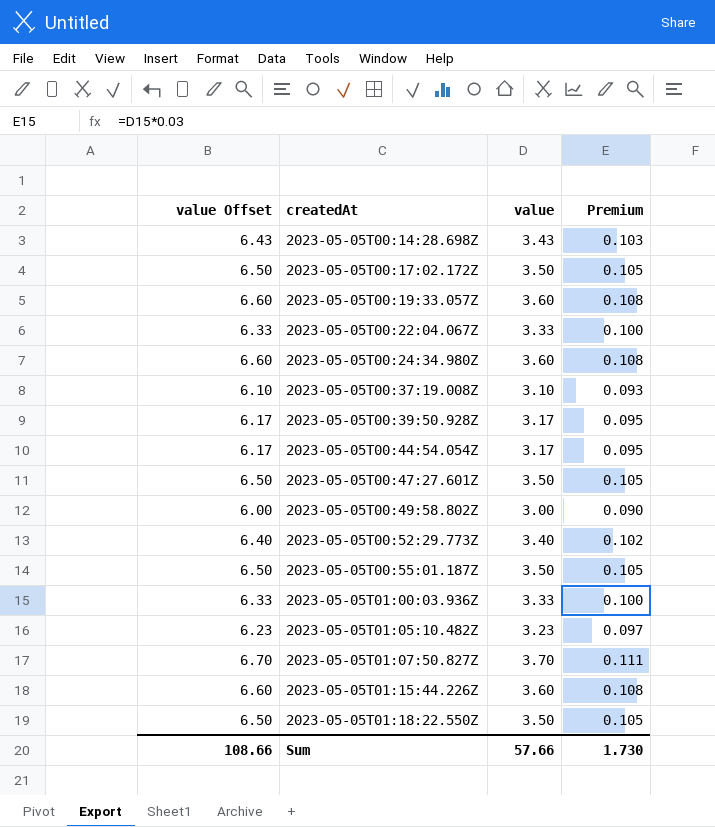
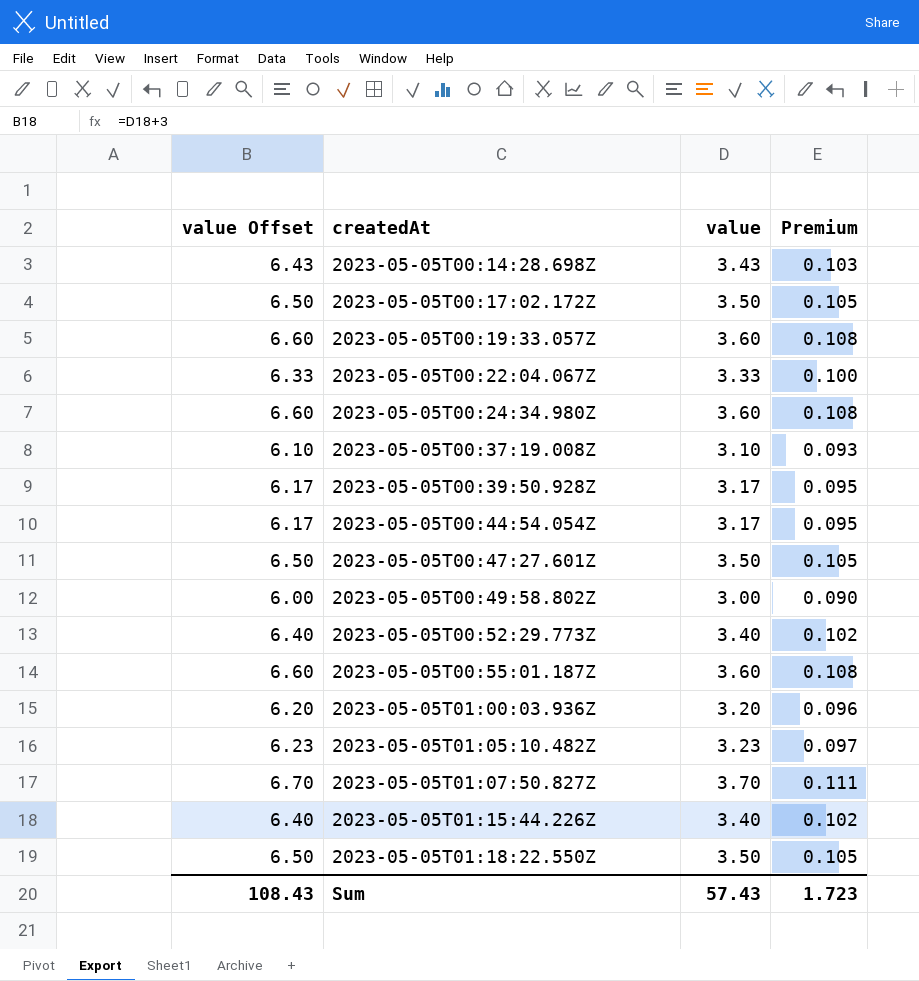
2023-05-05T00:55:01.187Z | value Offset: 6.50 -> 6.60
2023-05-05T00:55:01.187Z | value: 3.50 -> 3.60
2023-05-05T00:55:01.187Z | Premium: 0.105 -> 0.108
2023-05-05T01:00:03.936Z | value Offset: 6.33 -> 6.20
2023-05-05T01:00:03.936Z | value: 3.33 -> 3.20
2023-05-05T01:00:03.936Z | Premium: 0.100 -> 0.096
2023-05-05T01:15:44.226Z | value Offset: 6.60 -> 6.40
2023-05-05T01:15:44.226Z | value: 3.60 -> 3.40
2023-05-05T01:15:44.226Z | Premium: 0.108 -> 0.102
Sum | value Offset: 108.66 -> 108.43
Sum | value: 57.66 -> 57.43
Sum | Premium: 1.730 -> 1.723

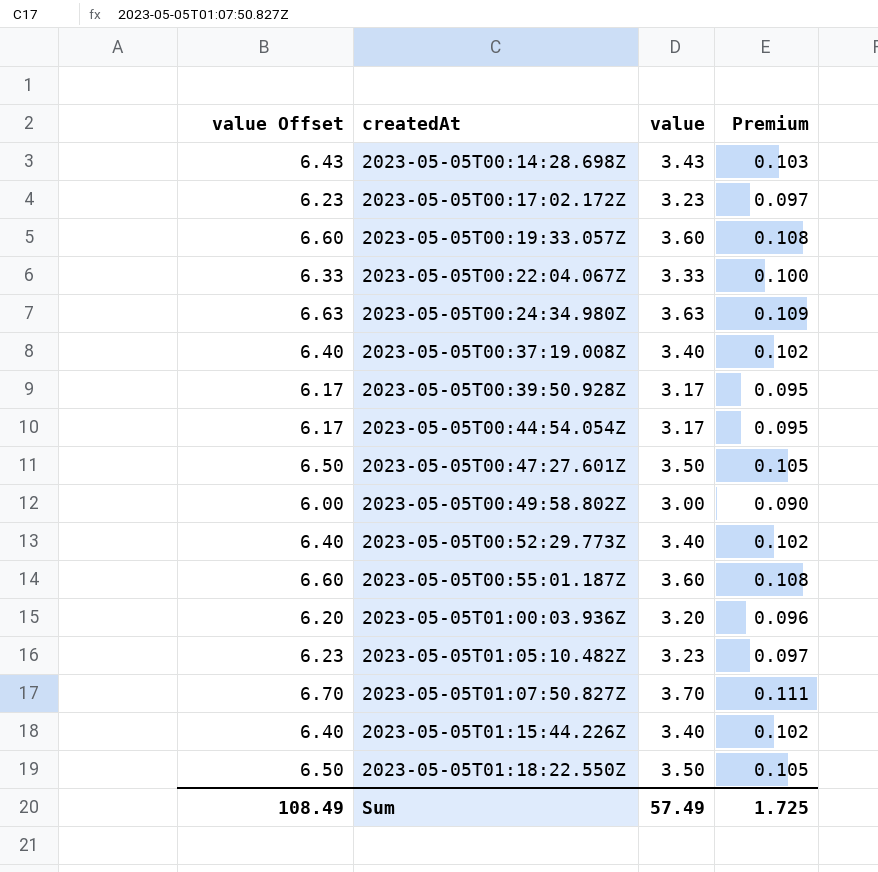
2023-05-05T00:17:02.172Z | value Offset: 6.50 -> 6.23
2023-05-05T00:17:02.172Z | value: 3.50 -> 3.23
2023-05-05T00:17:02.172Z | Premium: 0.105 -> 0.097
2023-05-05T00:24:34.980Z | value Offset: 6.60 -> 6.63
2023-05-05T00:24:34.980Z | value: 3.60 -> 3.63
2023-05-05T00:24:34.980Z | Premium: 0.108 -> 0.109
2023-05-05T00:37:19.008Z | value Offset: 6.10 -> 6.40
2023-05-05T00:37:19.008Z | value: 3.10 -> 3.40
2023-05-05T00:37:19.008Z | Premium: 0.093 -> 0.102
Sum | value Offset: 108.43 -> 108.49
Sum | value: 57.43 -> 57.49
Sum | Premium: 1.723 -> 1.725

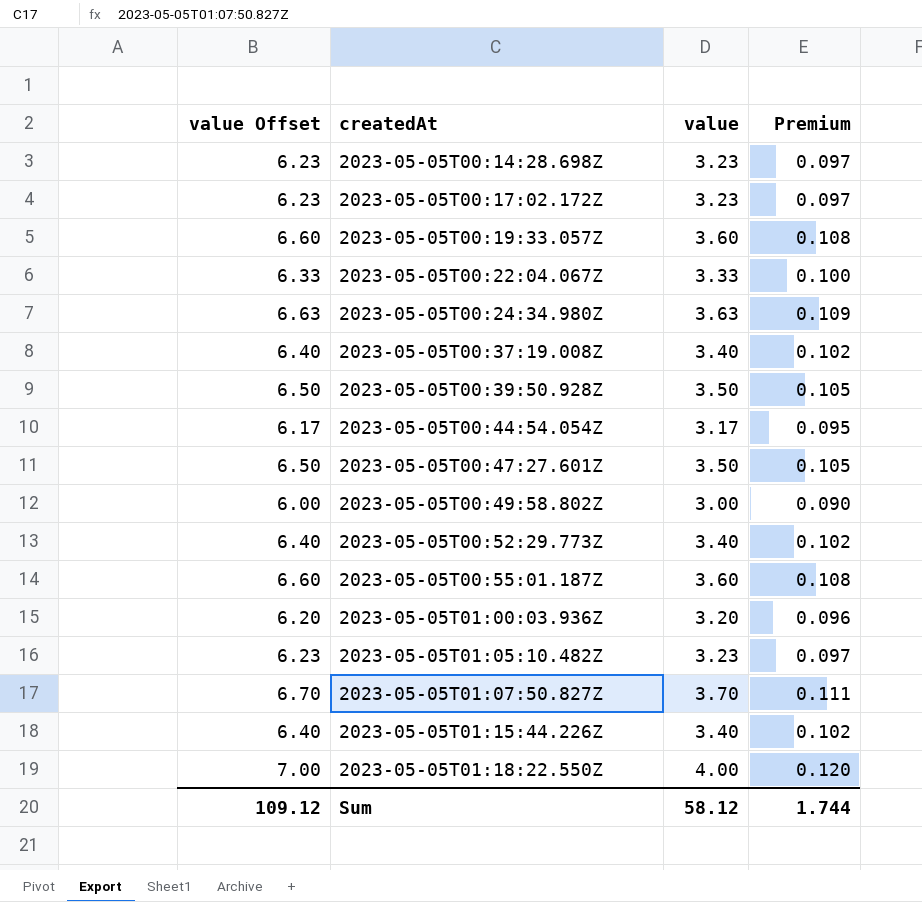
2023-05-05T00:14:28.698Z | value Offset: 6.43 -> 6.23
2023-05-05T00:14:28.698Z | value: 3.43 -> 3.23
2023-05-05T00:14:28.698Z | Premium: 0.103 -> 0.097
2023-05-05T00:39:50.928Z | value Offset: 6.17 -> 6.50
2023-05-05T00:39:50.928Z | value: 3.17 -> 3.50
2023-05-05T00:39:50.928Z | Premium: 0.095 -> 0.105
2023-05-05T01:18:22.550Z | value Offset: 6.50 -> 7.00
2023-05-05T01:18:22.550Z | value: 3.50 -> 4.00
2023-05-05T01:18:22.550Z | Premium: 0.105 -> 0.120
Sum | value Offset: 108.49 -> 109.12
Sum | value: 57.49 -> 58.12
Sum | Premium: 1.725 -> 1.744

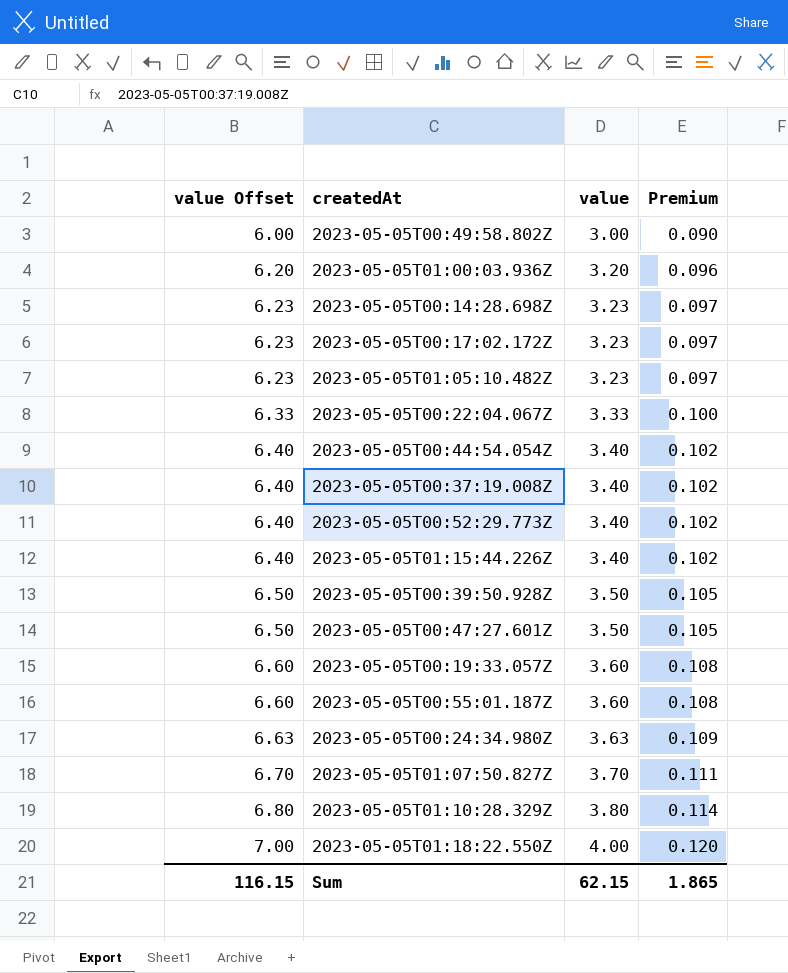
row order: createdAt ascending -> value Offset ascending
2023-05-05T00:44:54.054Z | value Offset: 6.17 -> 6.40
2023-05-05T00:44:54.054Z | value: 3.17 -> 3.40
2023-05-05T00:44:54.054Z | Premium: 0.095 -> 0.102
row 2023-05-05T01:10:28.329Z: none -> 6.80 | 3.80 | 0.114
Sum | value Offset: 109.12 -> 116.15
Sum | value: 58.12 -> 62.15
Sum | Premium: 1.744 -> 1.865

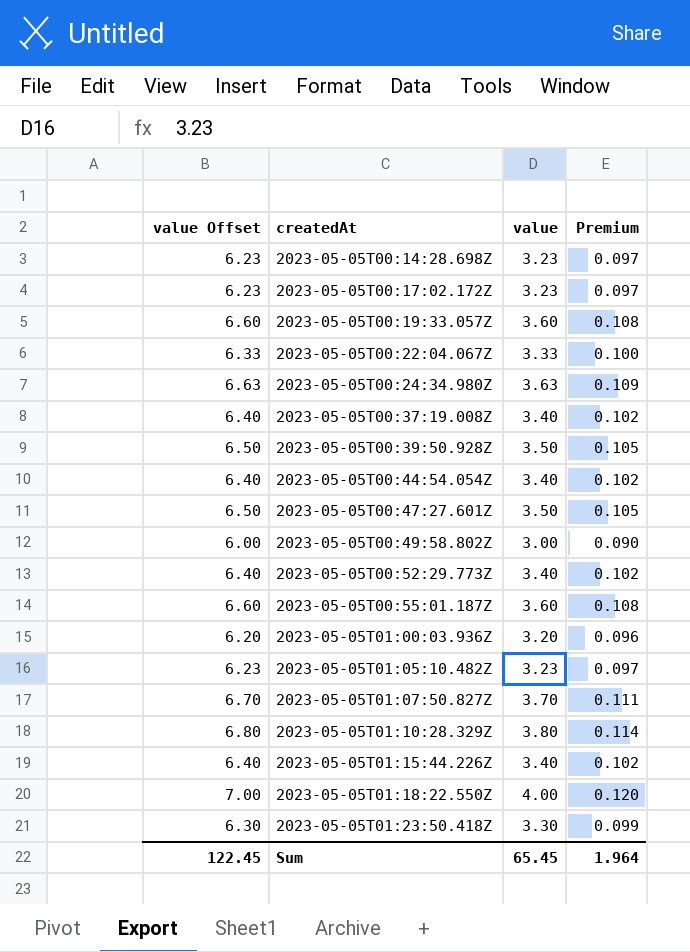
row order: value Offset ascending -> createdAt ascending
row 2023-05-05T01:23:50.418Z: none -> 6.30 | 3.30 | 0.099
Sum | value Offset: 116.15 -> 122.45
Sum | value: 62.15 -> 65.45
Sum | Premium: 1.865 -> 1.964

